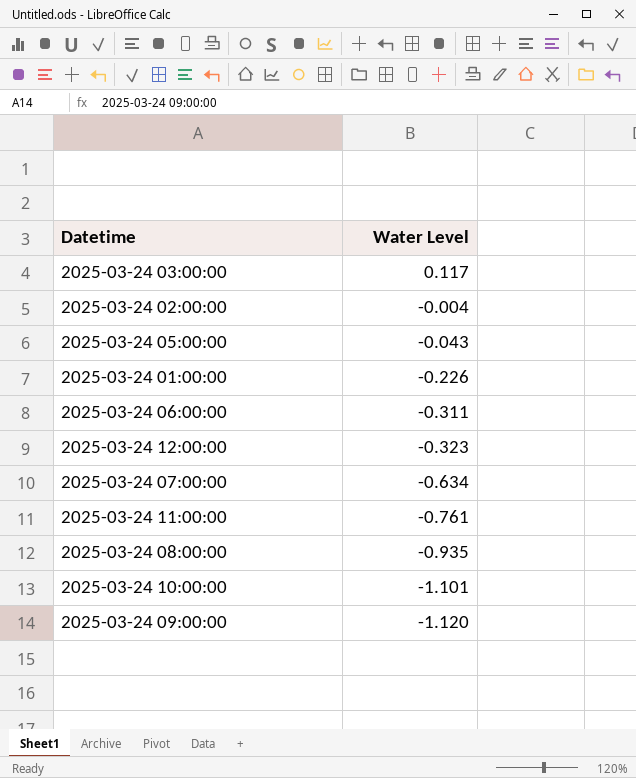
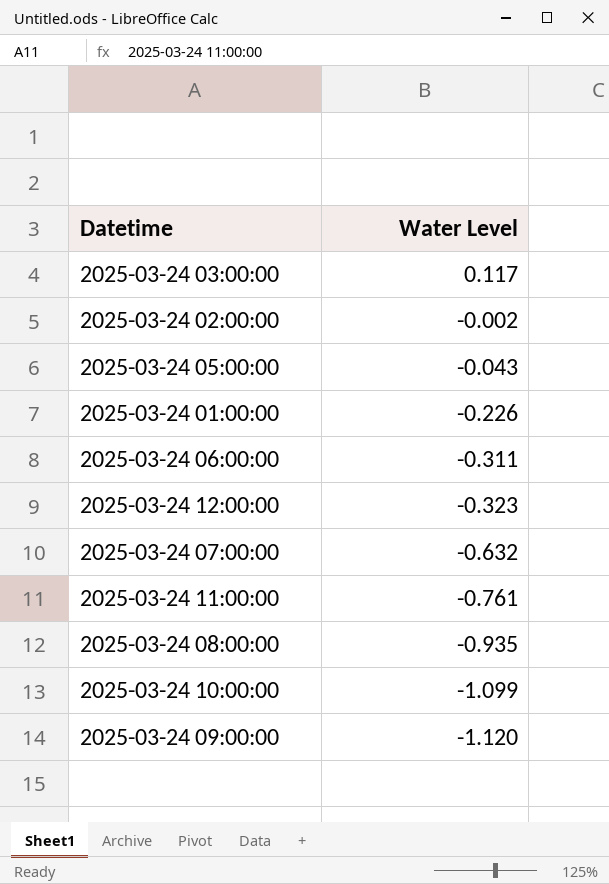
2025-03-24 02:00:00 | Water Level: -0.004 -> -0.002
2025-03-24 07:00:00 | Water Level: -0.634 -> -0.632
2025-03-24 10:00:00 | Water Level: -1.101 -> -1.099

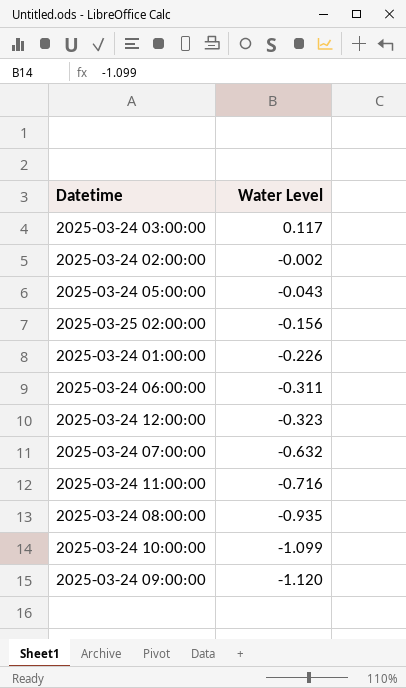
row 2025-03-25 02:00:00: none -> -0.156
2025-03-24 11:00:00 | Water Level: -0.761 -> -0.716

